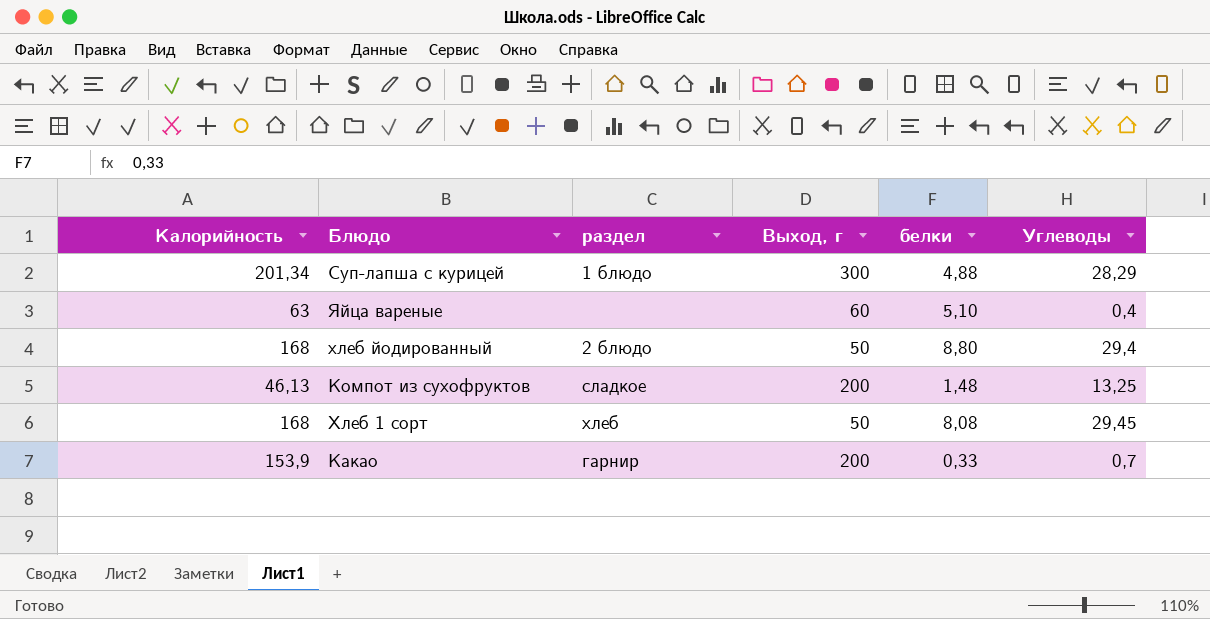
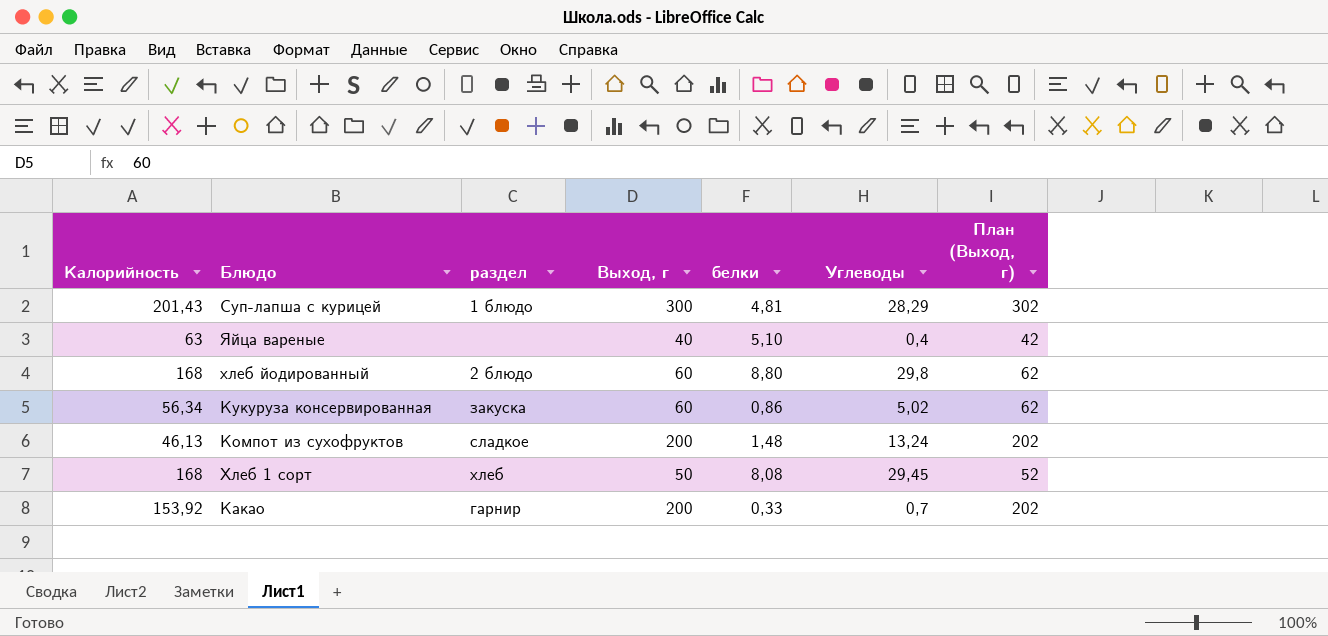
column План (Выход, г) | formula: none -> [Выход, г] + 2
Суп-лапша с курицей | Калорийность: 201,34 -> 201,43
Суп-лапша с курицей | белки: 4,88 -> 4,81
Яйца вареные | Выход, г: 60 -> 40
хлеб йодированный | Выход, г: 50 -> 60
хлеб йодированный | Углеводы: 29,4 -> 29,8
row Кукуруза консервированная: none -> 56,34 | закуска | 60 | 0,86 | 5,02 | 62
Компот из сухофруктов | Углеводы: 13,25 -> 13,24
Какао | Калорийность: 153,9 -> 153,92

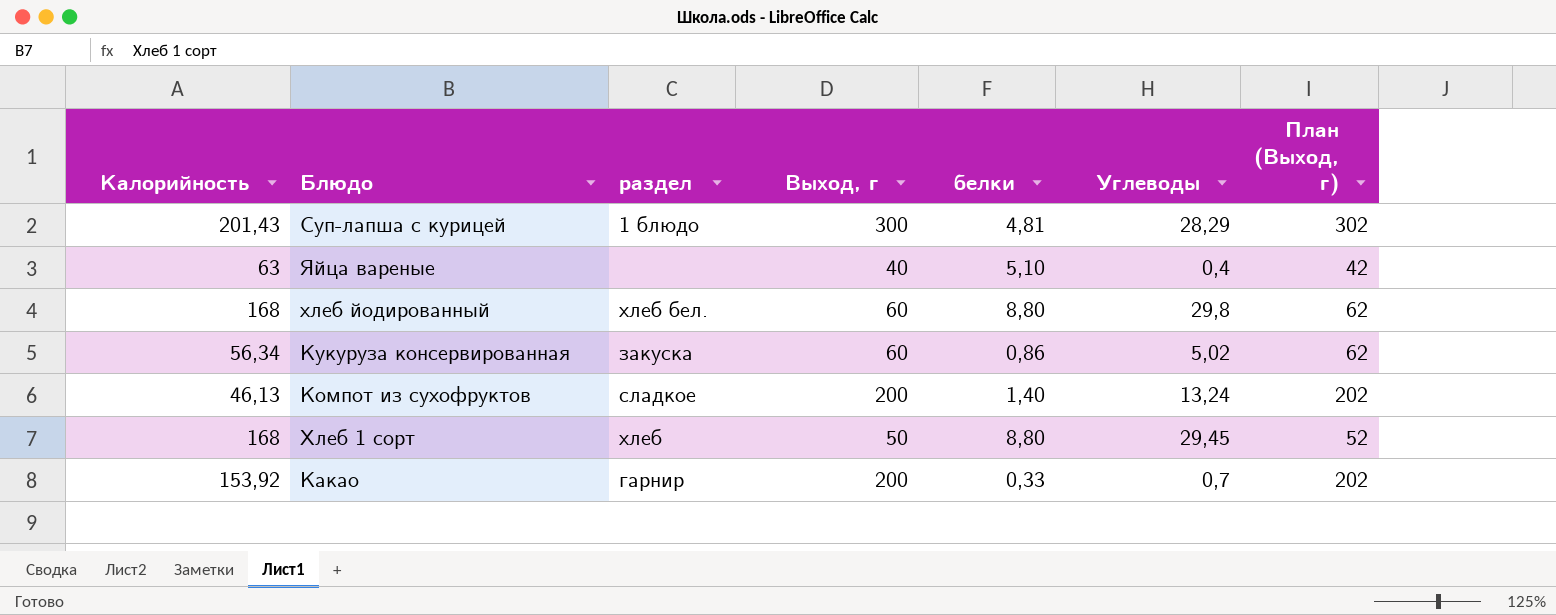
хлеб йодированный | раздел: 2 блюдо -> хлеб бел.
Компот из сухофруктов | белки: 1,48 -> 1,40
Хлеб 1 сорт | белки: 8,08 -> 8,80

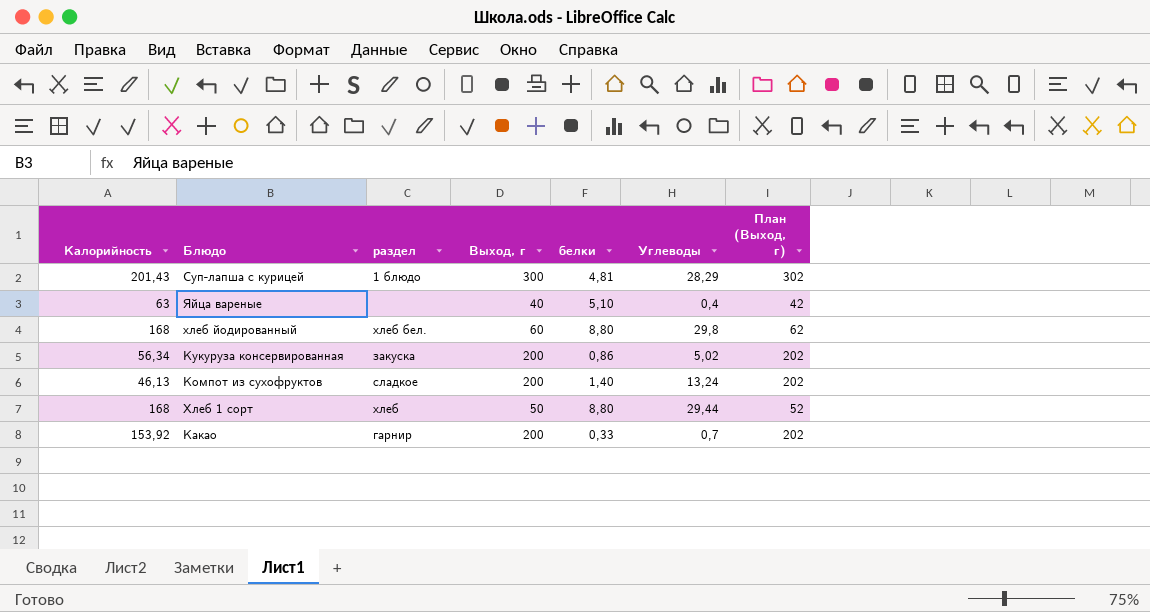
Кукуруза консервированная | Выход, г: 60 -> 200
Кукуруза консервированная | План (Выход, г): 62 -> 202
Хлеб 1 сорт | Углеводы: 29,45 -> 29,44

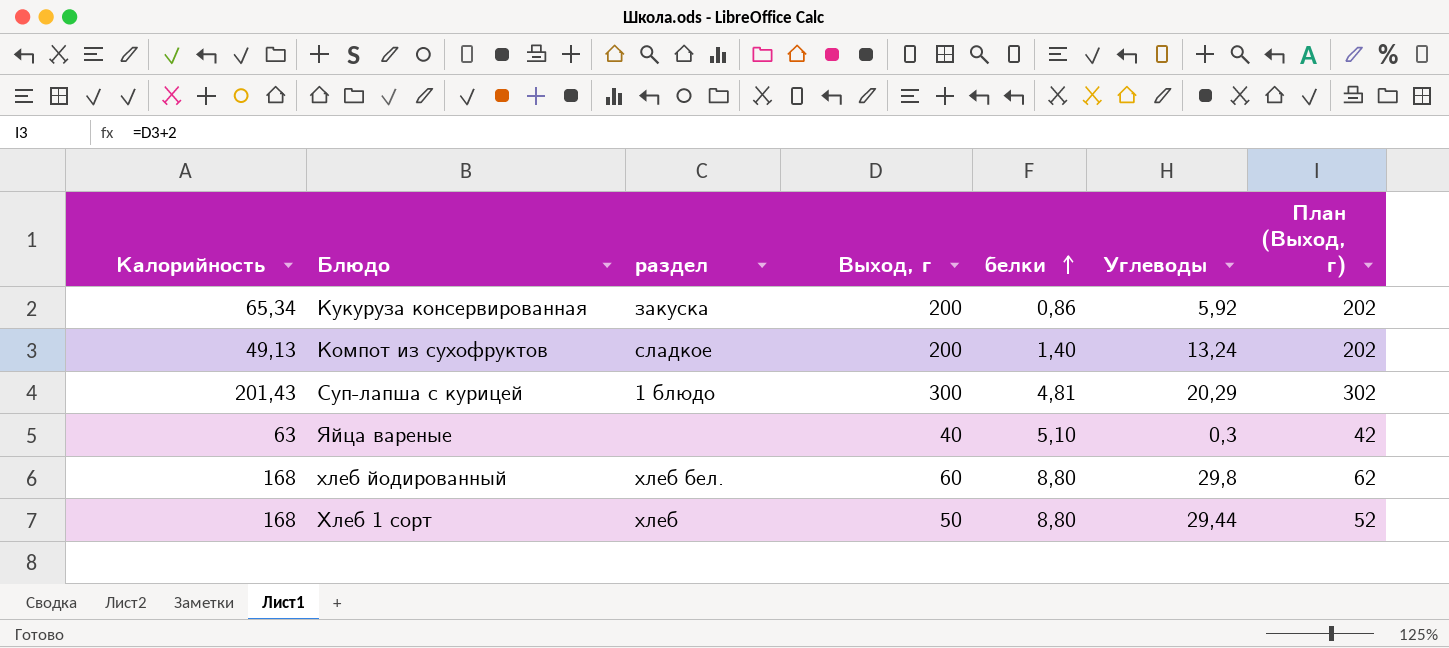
row order: none -> белки ascending
row Какао: 153,92 | гарнир | 200 | 0,33 | 0,7 | 202 -> none
Кукуруза консервированная | Калорийность: 56,34 -> 65,34
Кукуруза консервированная | Углеводы: 5,02 -> 5,92
Компот из сухофруктов | Калорийность: 46,13 -> 49,13
Суп-лапша с курицей | Углеводы: 28,29 -> 20,29
Яйца вареные | Углеводы: 0,4 -> 0,3

